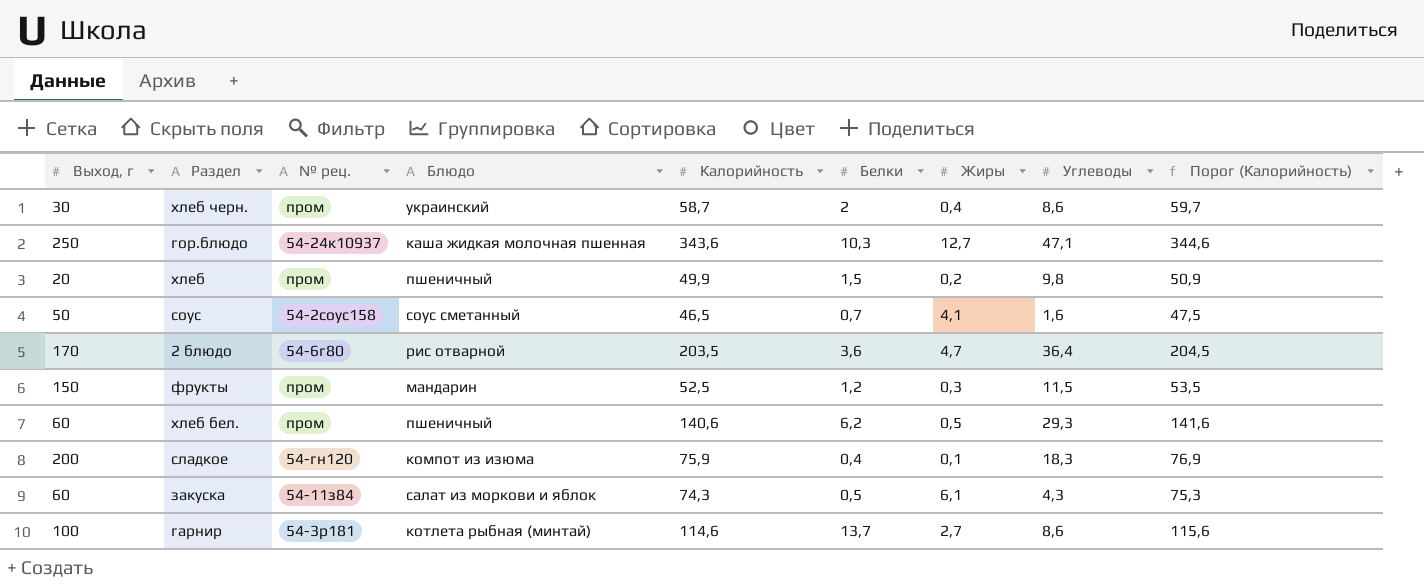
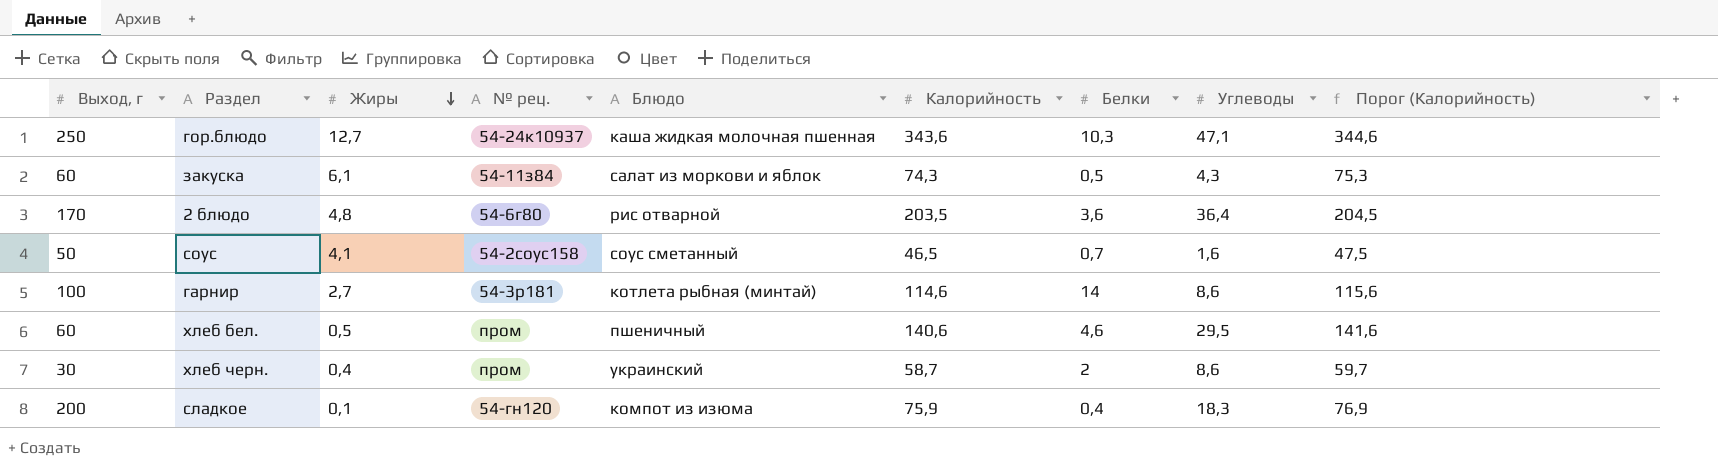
row order: none -> Жиры descending
column Жиры | position: 7 -> 3
row хлеб: 20 | пром | пшеничный | 49,9 | 1,5 | 0,2 | 9,8 | 50,9 -> none
row фрукты: 150 | пром | мандарин | 52,5 | 1,2 | 0,3 | 11,5 | 53,5 -> none
2 блюдо | Жиры: 4,7 -> 4,8
гарнир | Белки: 13,7 -> 14
хлеб бел. | Белки: 6,2 -> 4,6
хлеб бел. | Углеводы: 29,3 -> 29,5

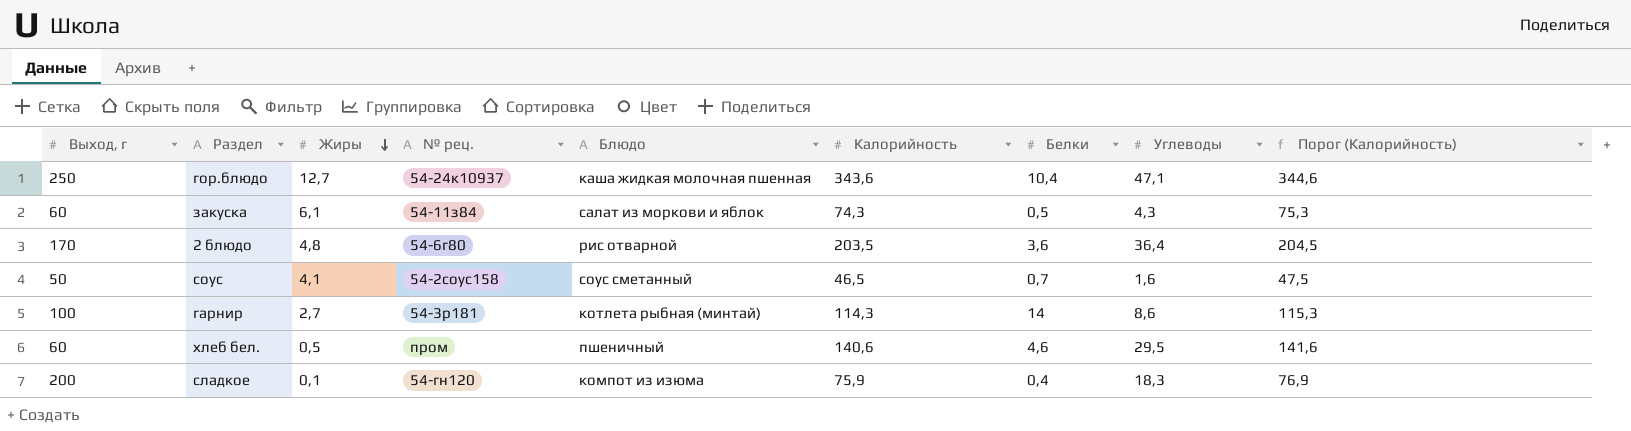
row хлеб черн.: 30 | 0,4 | пром | украинский | 58,7 | 2 | 8,6 | 59,7 -> none
гор.блюдо | Белки: 10,3 -> 10,4
гарнир | Калорийность: 114,6 -> 114,3
гарнир | Порог (Калорийность): 115,6 -> 115,3

